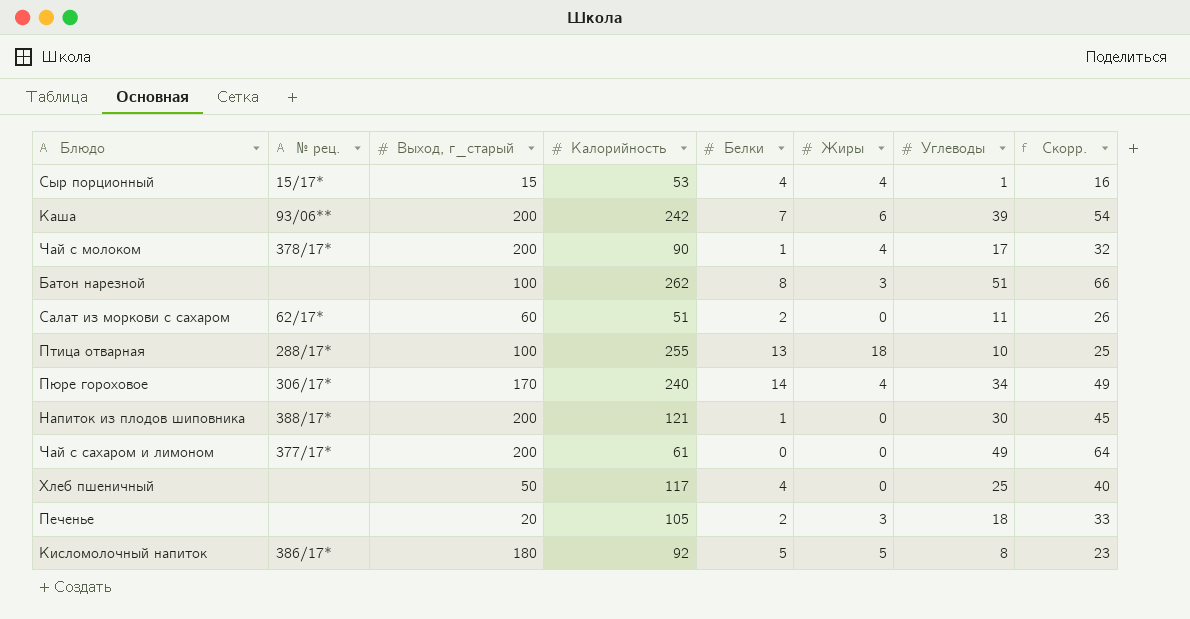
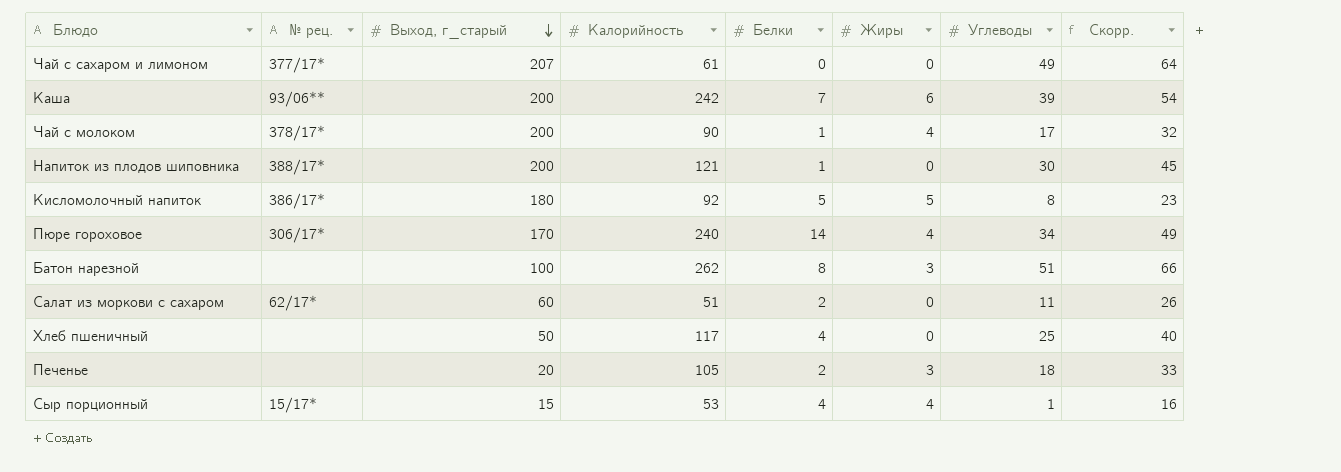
row order: none -> Выход, г_старый descending
row Птица отварная: 288/17* | 100 | 255 | 13 | 18 | 10 | 25 -> none
Чай с сахаром и лимоном | Выход, г_старый: 200 -> 207

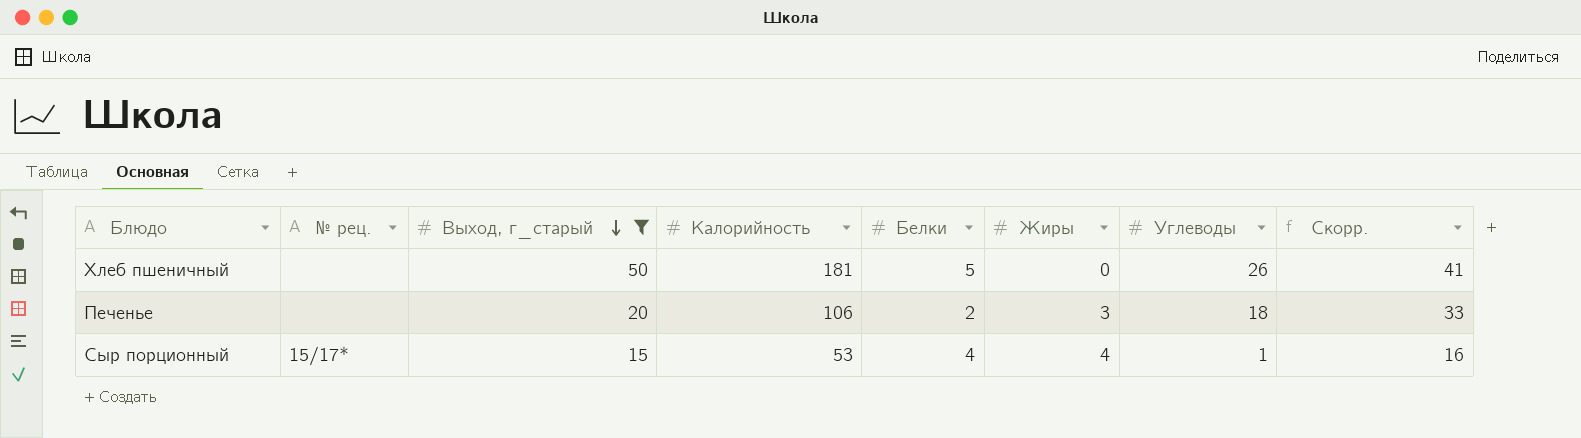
filter: none -> Выход, г_старый <= 50
Хлеб пшеничный | Калорийность: 117 -> 181
Хлеб пшеничный | Белки: 4 -> 5
Хлеб пшеничный | Углеводы: 25 -> 26
Хлеб пшеничный | Скорр.: 40 -> 41
Печенье | Калорийность: 105 -> 106

